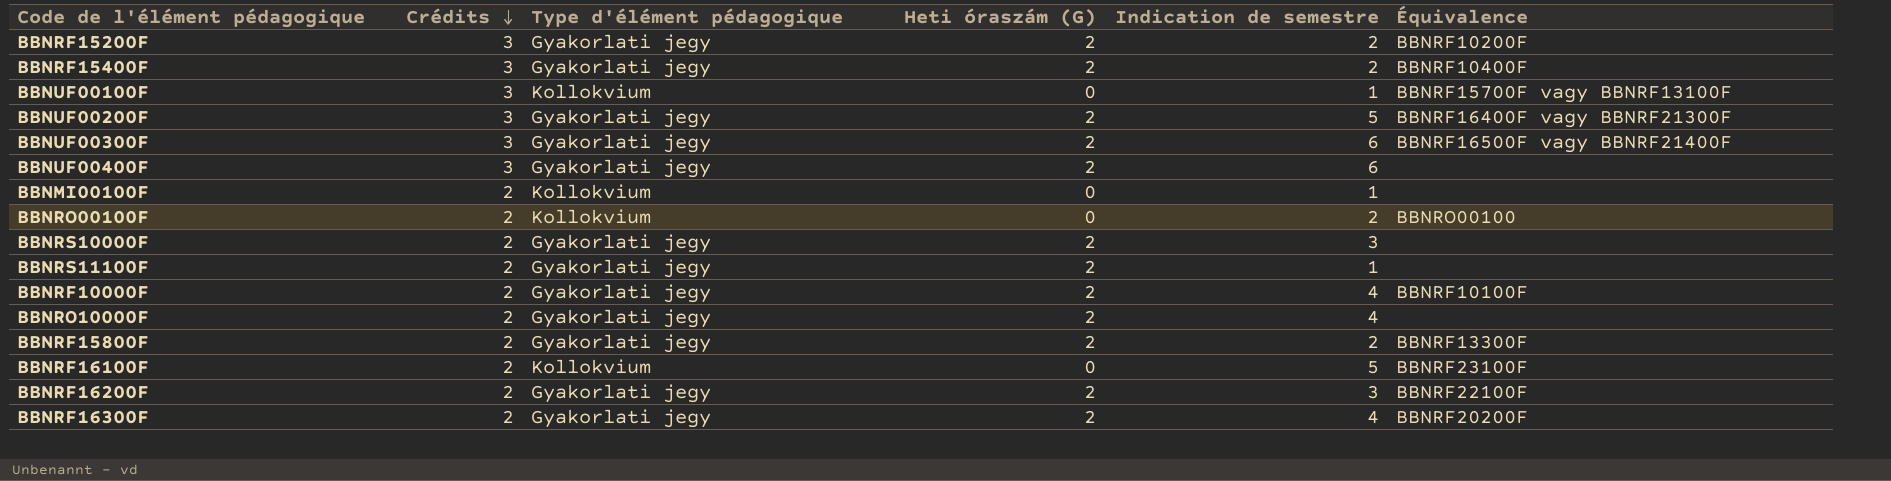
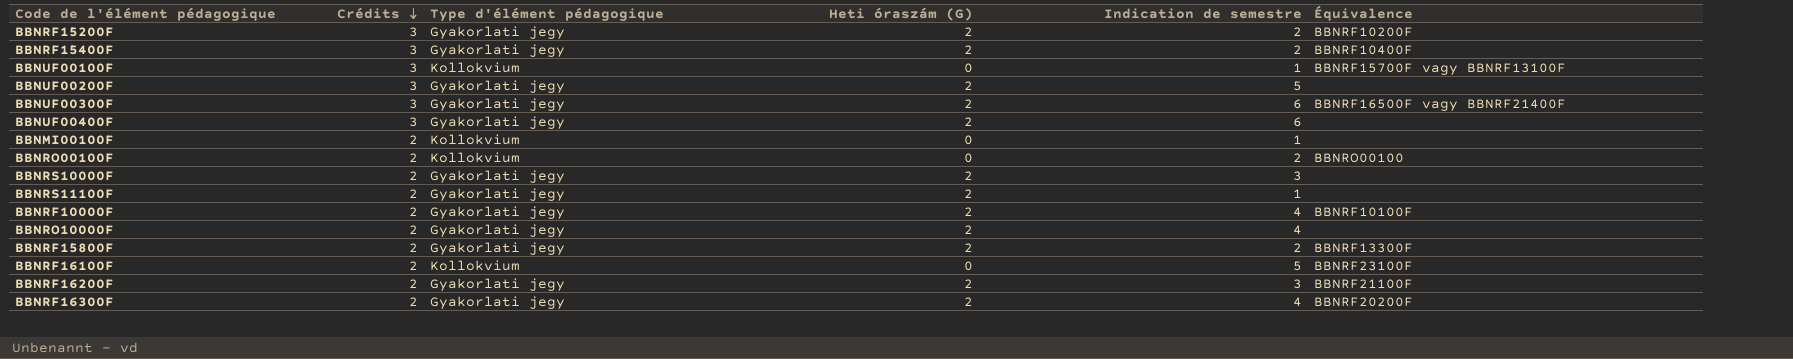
BBNUF00200F | Équivalence: BBNRF16400F vagy BBNRF21300F -> none
BBNRF16200F | Équivalence: BBNRF22100F -> BBNRF21100F

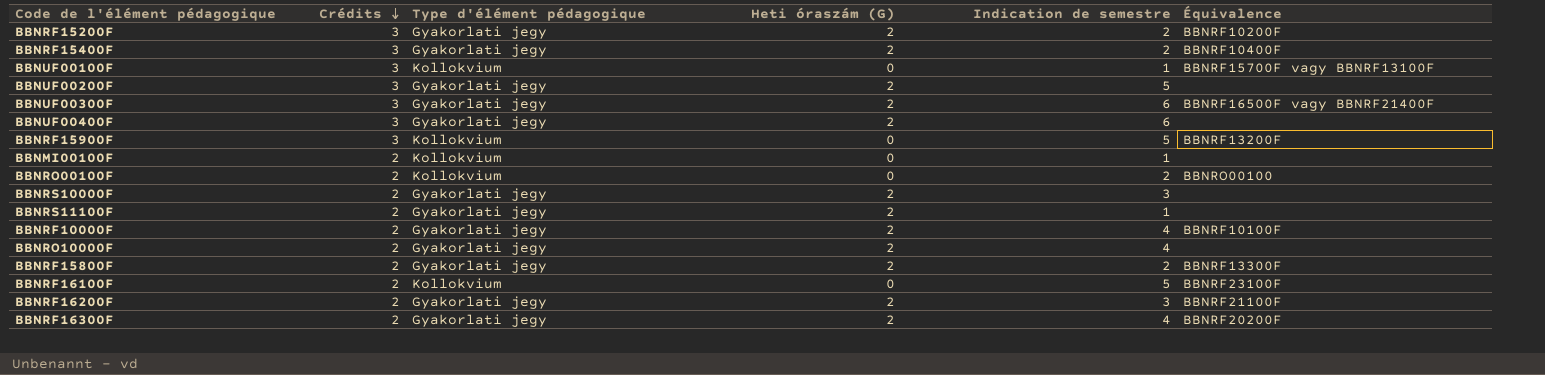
row BBNRF15900F: none -> 3 | Kollokvium | 0 | 5 | BBNRF13200F

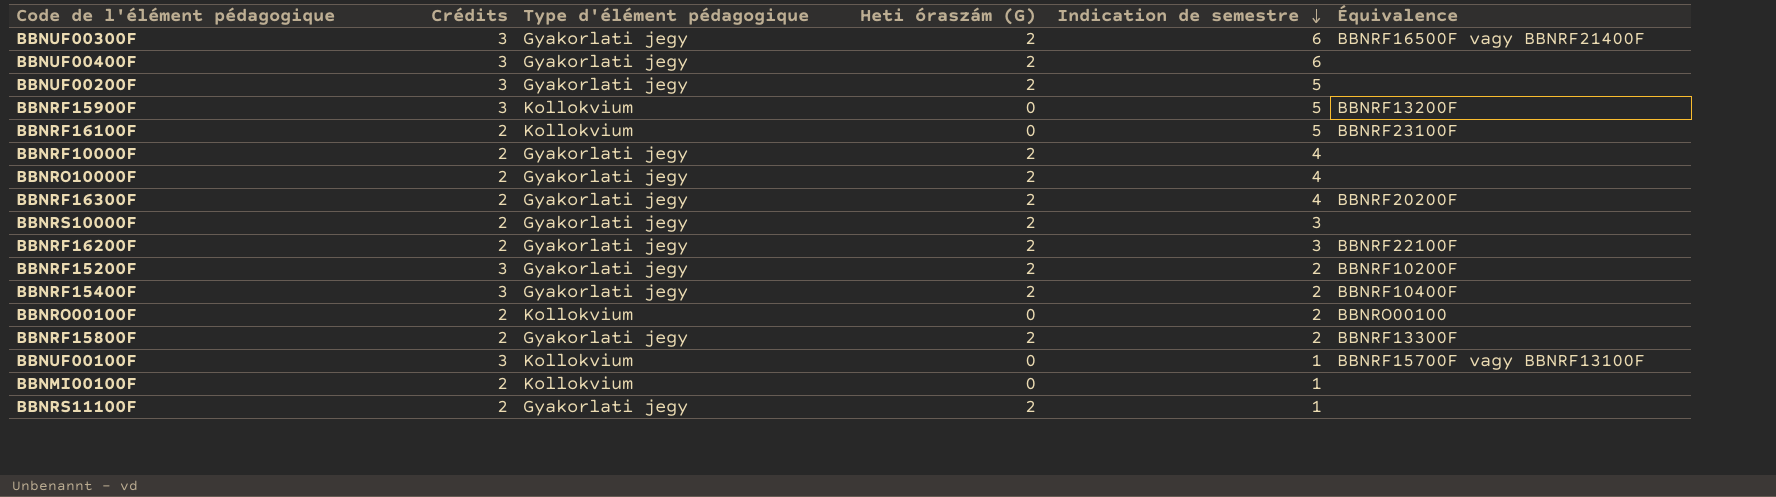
row order: Crédits descending -> Indication de semestre descending
BBNRF10000F | Équivalence: BBNRF10100F -> none
BBNRF16200F | Équivalence: BBNRF21100F -> BBNRF22100F

